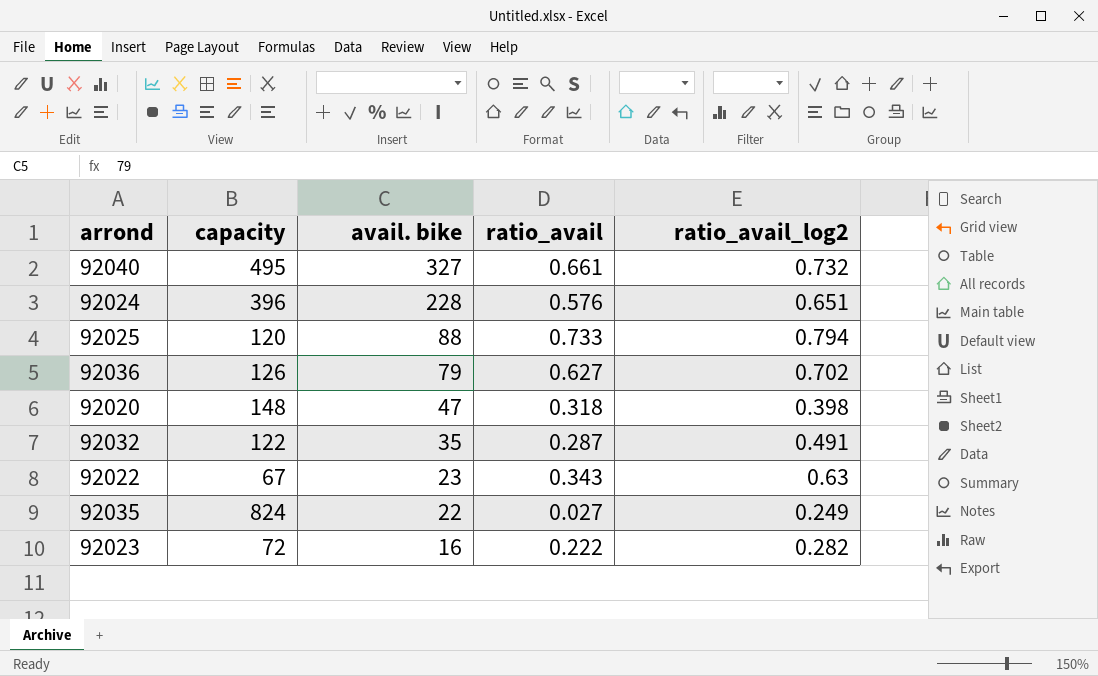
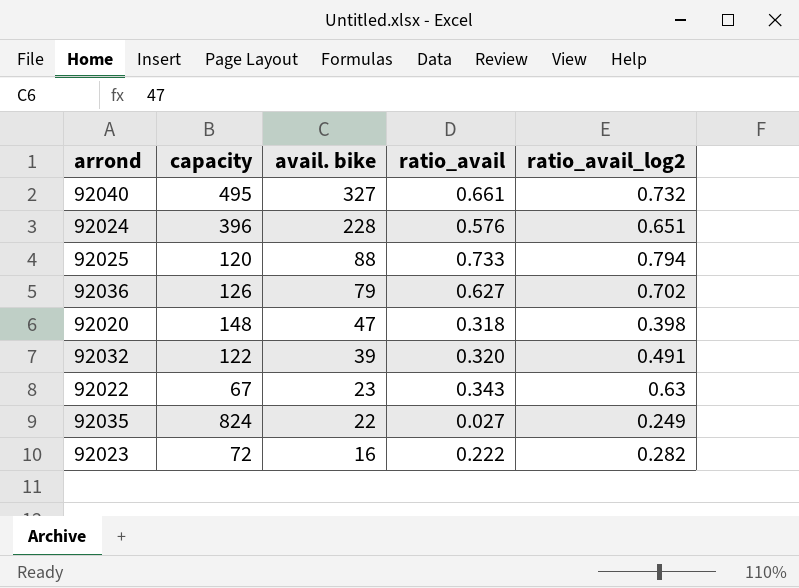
92032 | avail. bike: 35 -> 39
92032 | ratio_avail: 0.287 -> 0.320

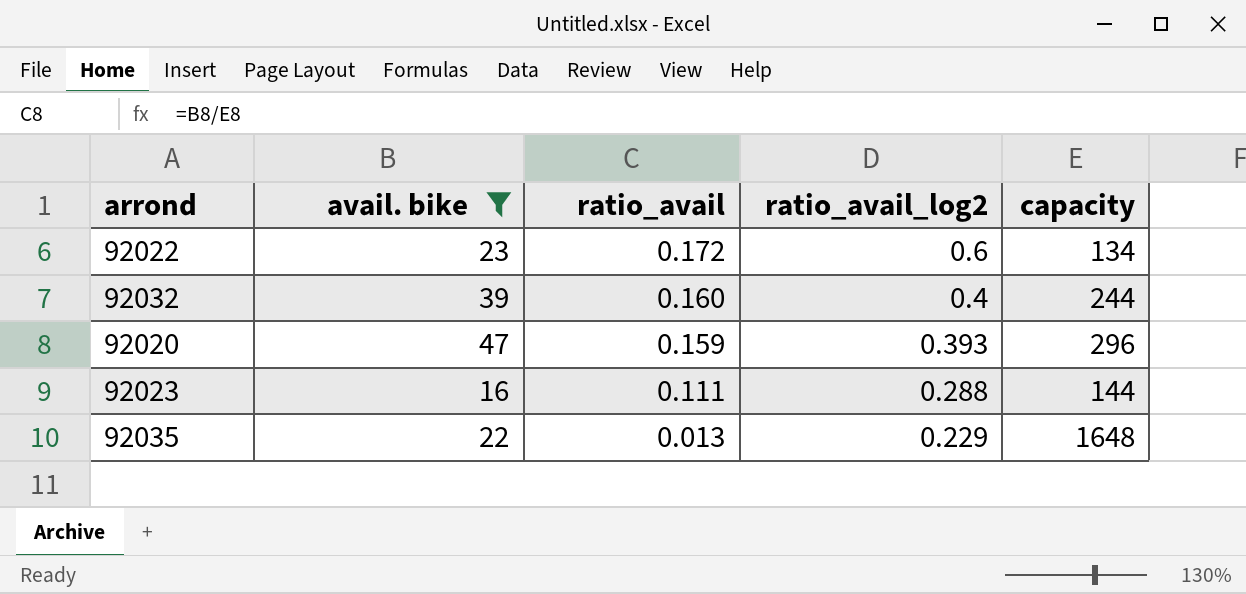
filter: none -> avail. bike <= 47
row order: avail. bike descending -> ratio_avail descending
column capacity | position: 2 -> 5
92022 | ratio_avail: 0.343 -> 0.172
92022 | ratio_avail_log2: 0.63 -> 0.6
92022 | capacity: 67 -> 134
92032 | ratio_avail: 0.320 -> 0.160
92032 | ratio_avail_log2: 0.491 -> 0.4
92032 | capacity: 122 -> 244
92020 | ratio_avail: 0.318 -> 0.159
92020 | ratio_avail_log2: 0.398 -> 0.393
92020 | capacity: 148 -> 296
92023 | ratio_avail: 0.222 -> 0.111
92023 | ratio_avail_log2: 0.282 -> 0.288
92023 | capacity: 72 -> 144
92035 | ratio_avail: 0.027 -> 0.013
92035 | ratio_avail_log2: 0.249 -> 0.229
92035 | capacity: 824 -> 1648

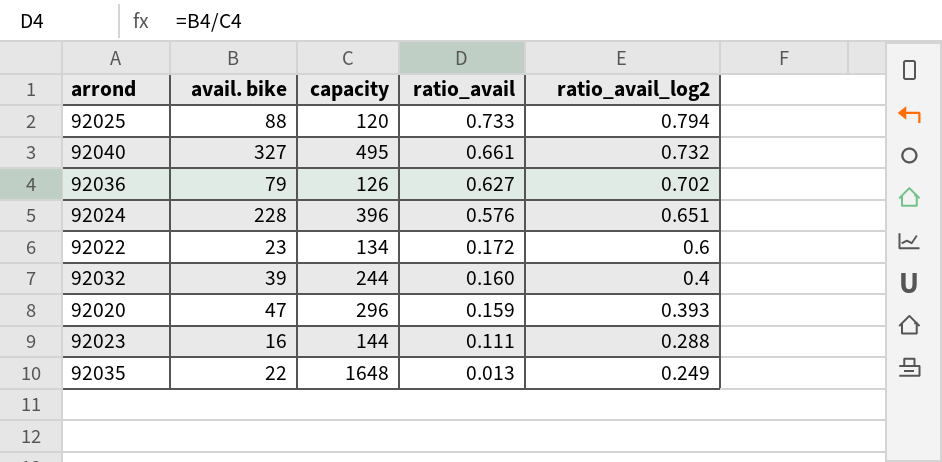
filter: avail. bike <= 47 -> none
column capacity | position: 5 -> 3
92035 | ratio_avail_log2: 0.229 -> 0.249

